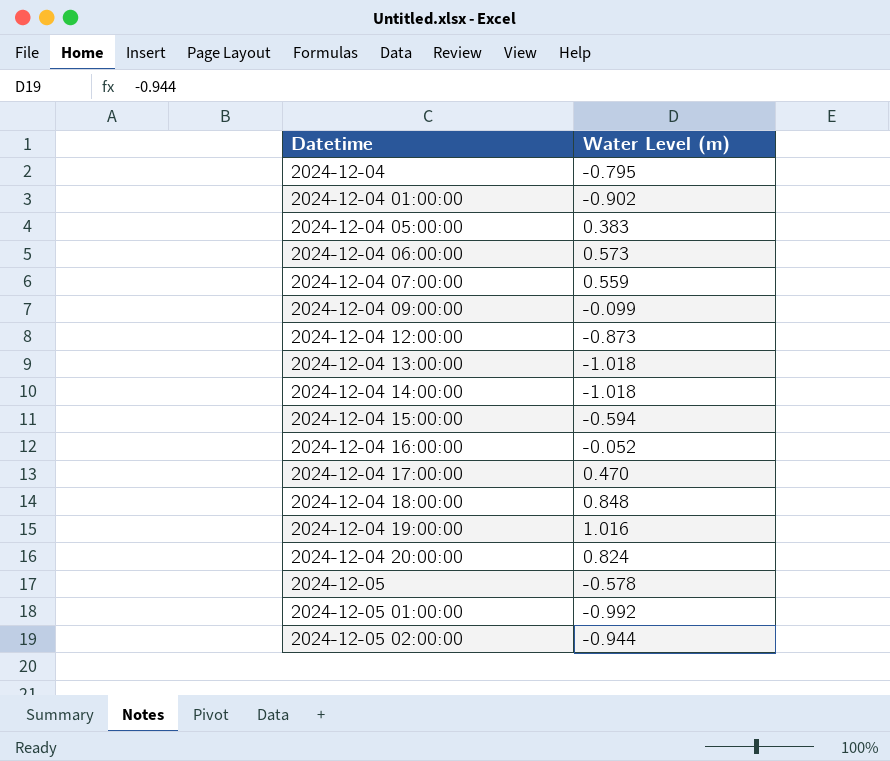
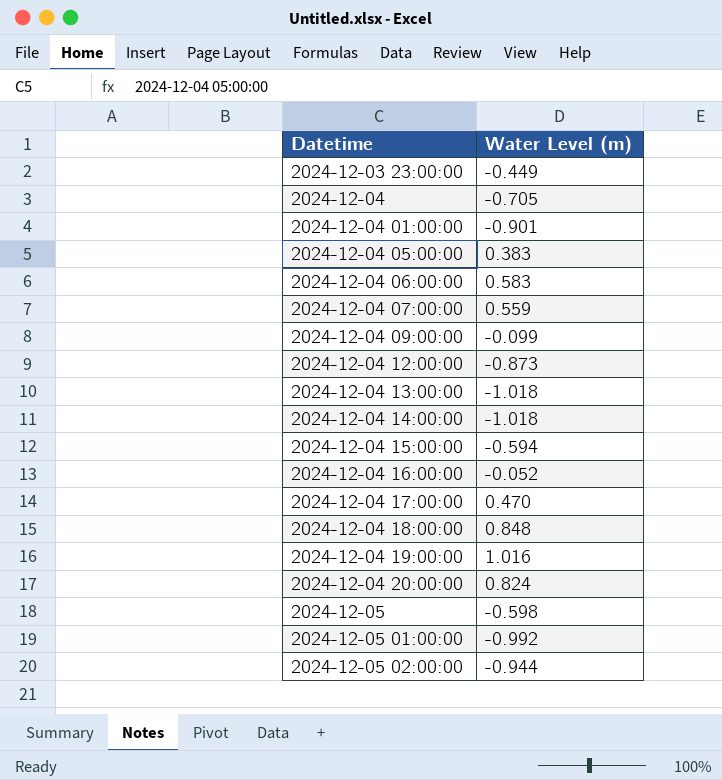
row 2024-12-03 23:00:00: none -> -0.449
2024-12-04 | Water Level (m): -0.795 -> -0.705
2024-12-04 01:00:00 | Water Level (m): -0.902 -> -0.901
2024-12-04 06:00:00 | Water Level (m): 0.573 -> 0.583
2024-12-05 | Water Level (m): -0.578 -> -0.598

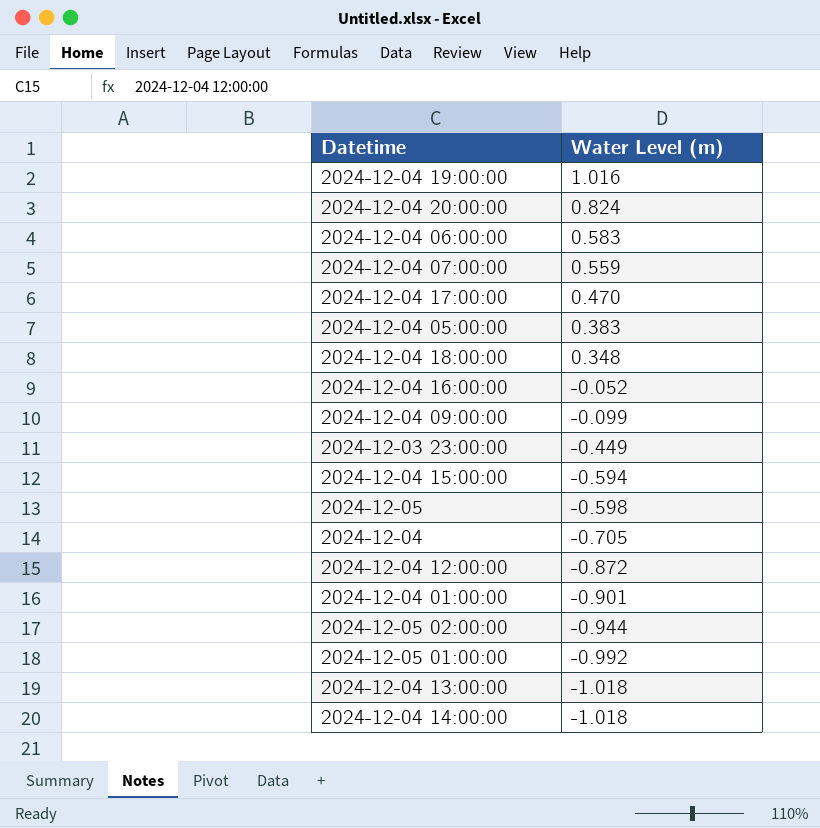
row order: Datetime ascending -> Water Level (m) descending
2024-12-04 18:00:00 | Water Level (m): 0.848 -> 0.348
2024-12-04 12:00:00 | Water Level (m): -0.873 -> -0.872

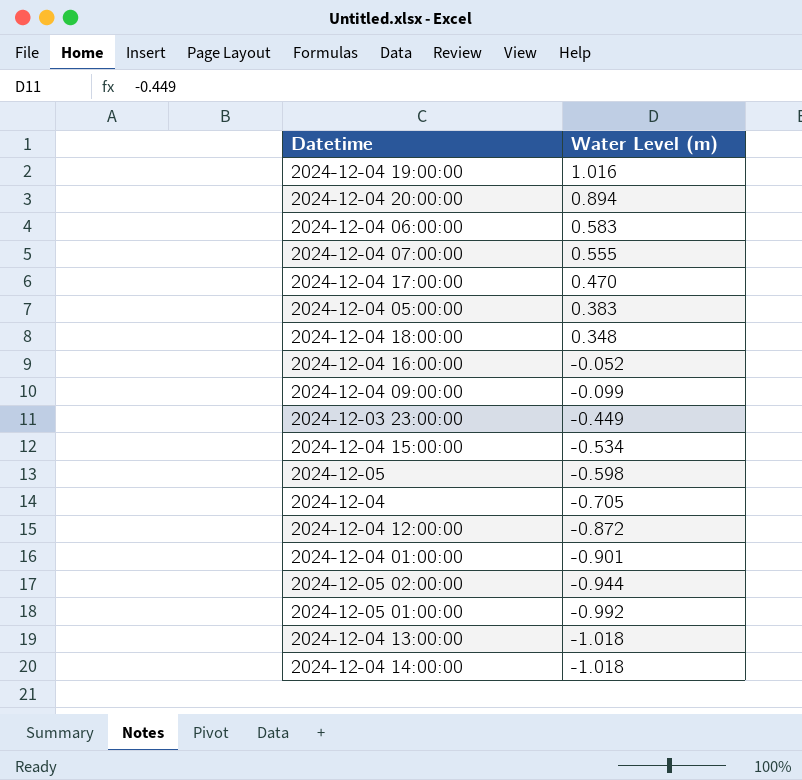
2024-12-04 20:00:00 | Water Level (m): 0.824 -> 0.894
2024-12-04 07:00:00 | Water Level (m): 0.559 -> 0.555
2024-12-04 15:00:00 | Water Level (m): -0.594 -> -0.534

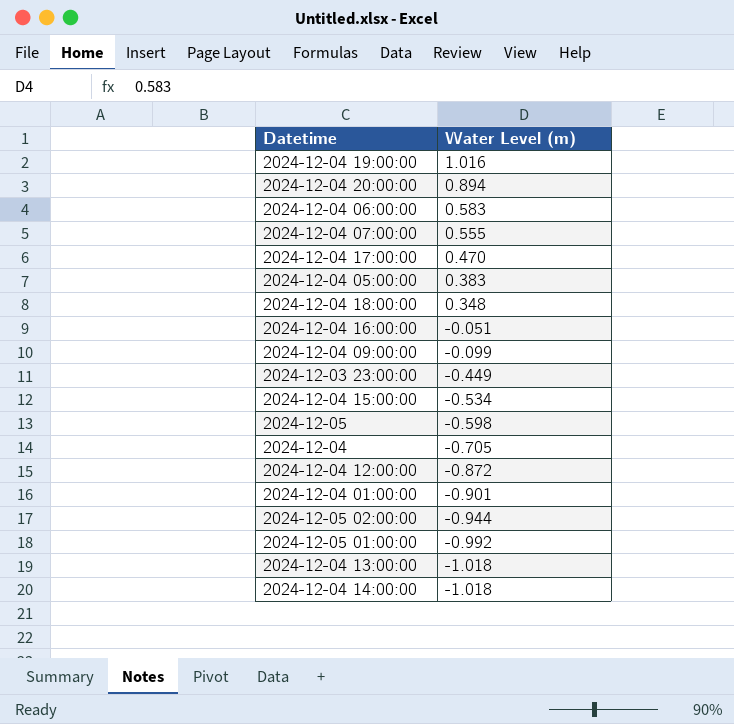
2024-12-04 16:00:00 | Water Level (m): -0.052 -> -0.051

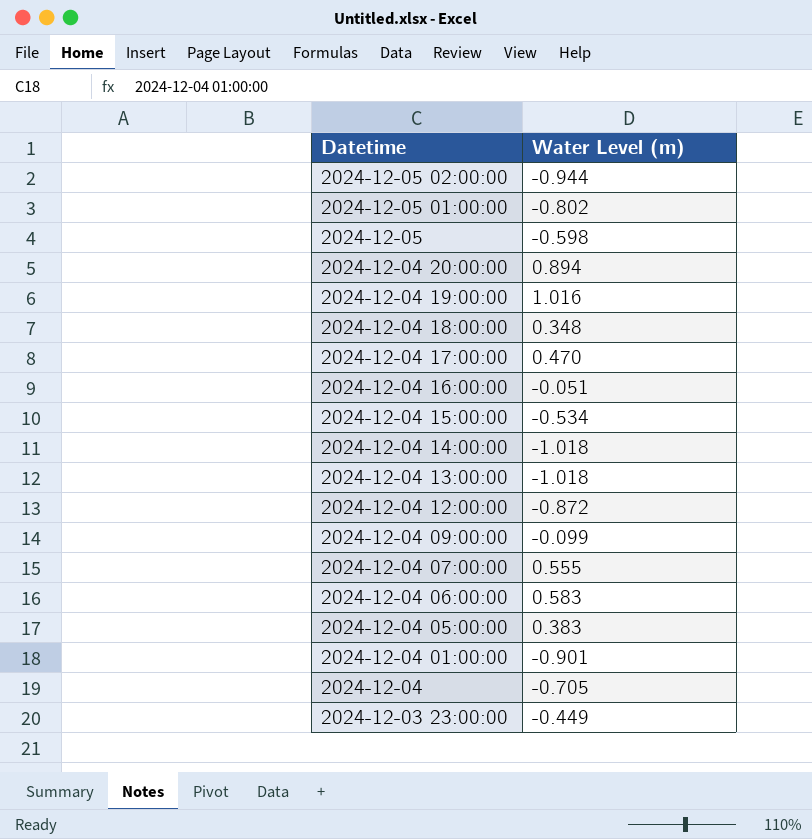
row order: Water Level (m) descending -> Datetime descending
2024-12-05 01:00:00 | Water Level (m): -0.992 -> -0.802

